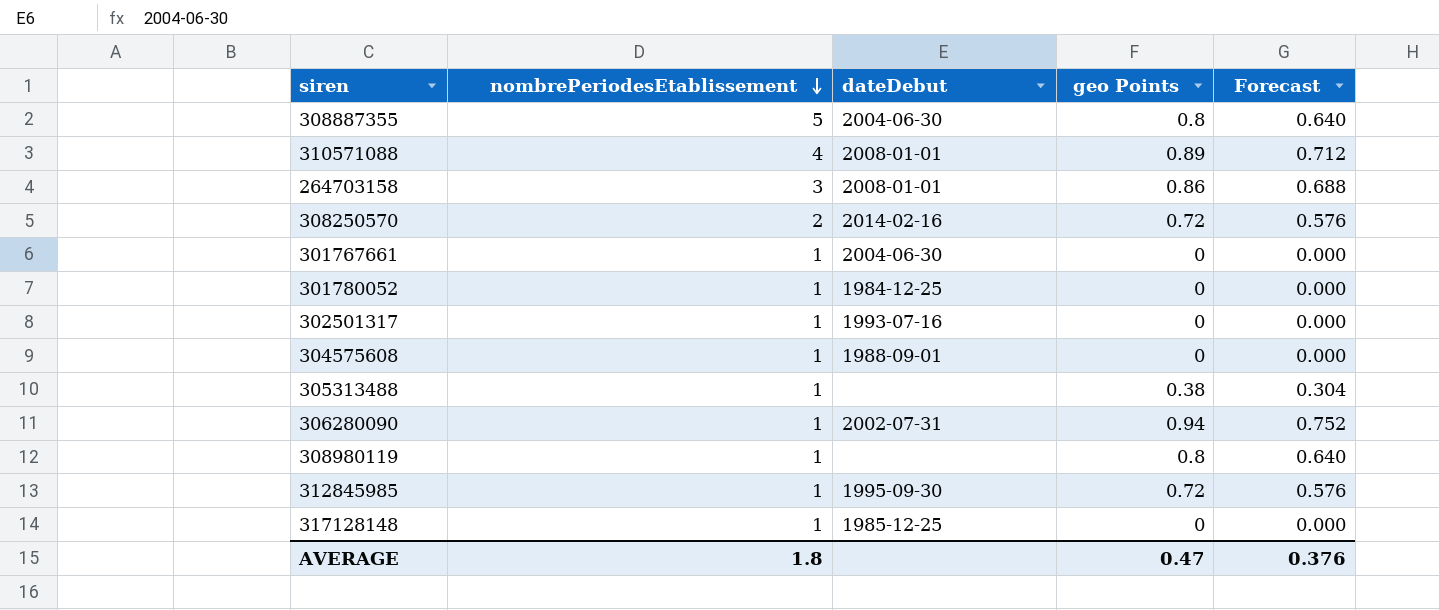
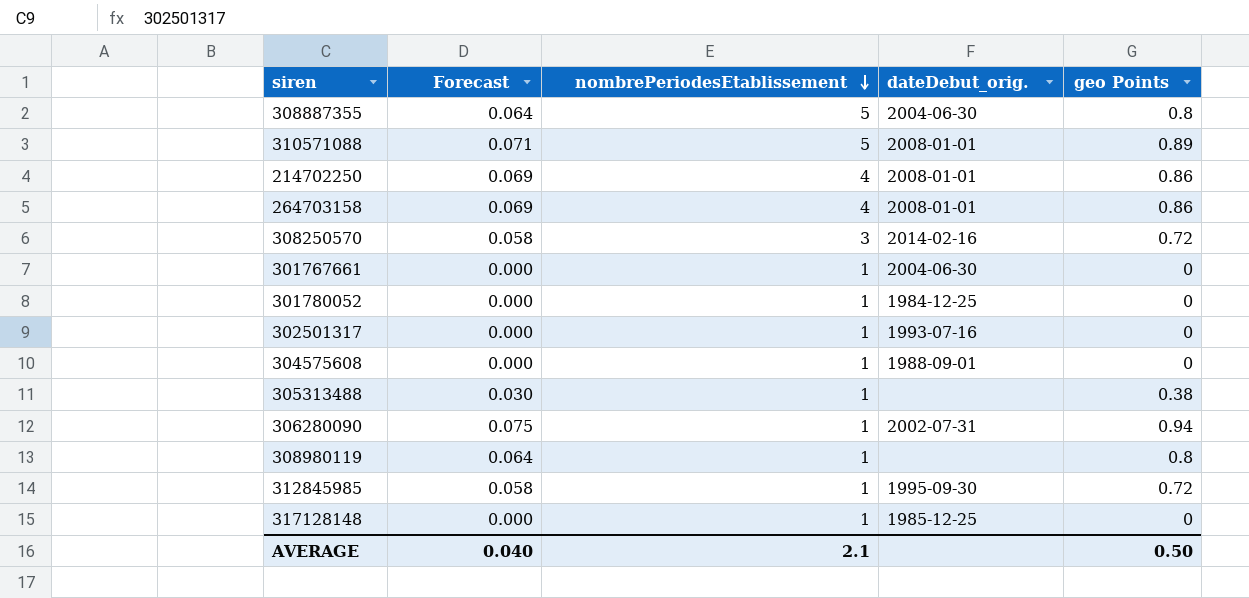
column Forecast | formula: [geo Points] * 0.8 -> [geo Points] * 0.08
column Forecast | position: 5 -> 2
column name: dateDebut -> dateDebut_orig.
310571088 | nombrePeriodesEtablissement: 4 -> 5
row 214702250: none -> 0.069 | 4 | 2008-01-01 | 0.86
264703158 | nombrePeriodesEtablissement: 3 -> 4
308250570 | nombrePeriodesEtablissement: 2 -> 3
AVERAGE | Forecast: 0.376 -> 0.040
AVERAGE | nombrePeriodesEtablissement: 1.8 -> 2.1
AVERAGE | geo Points: 0.47 -> 0.50

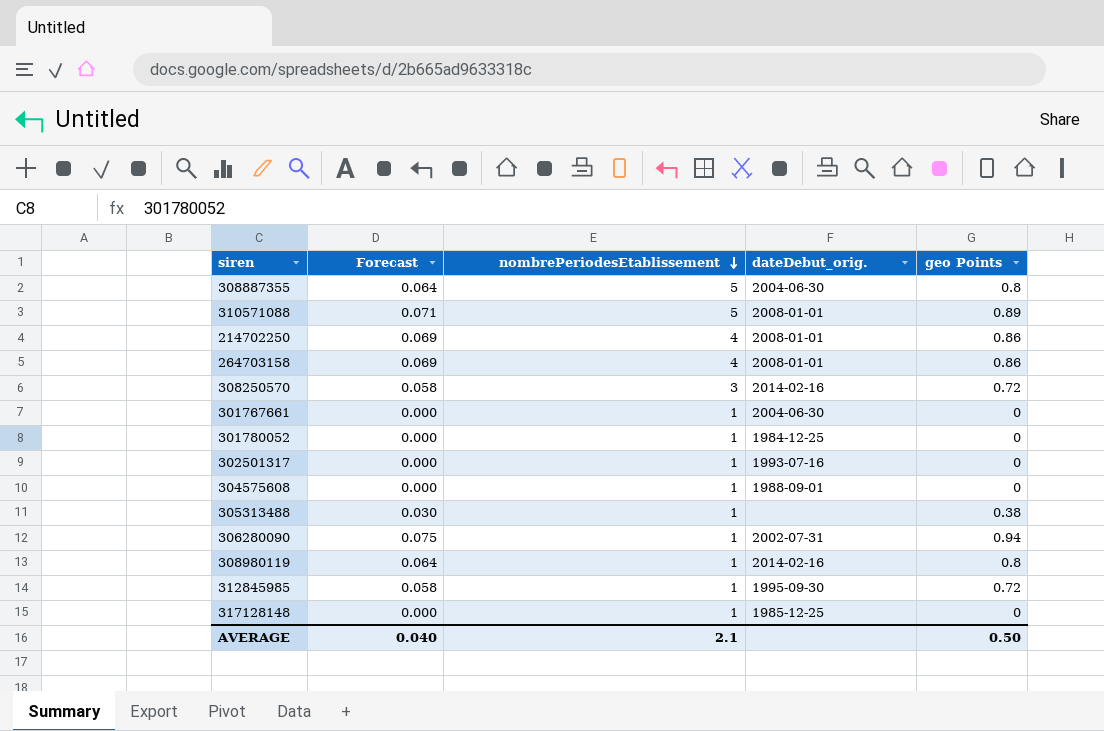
308980119 | dateDebut_orig.: none -> 2014-02-16

